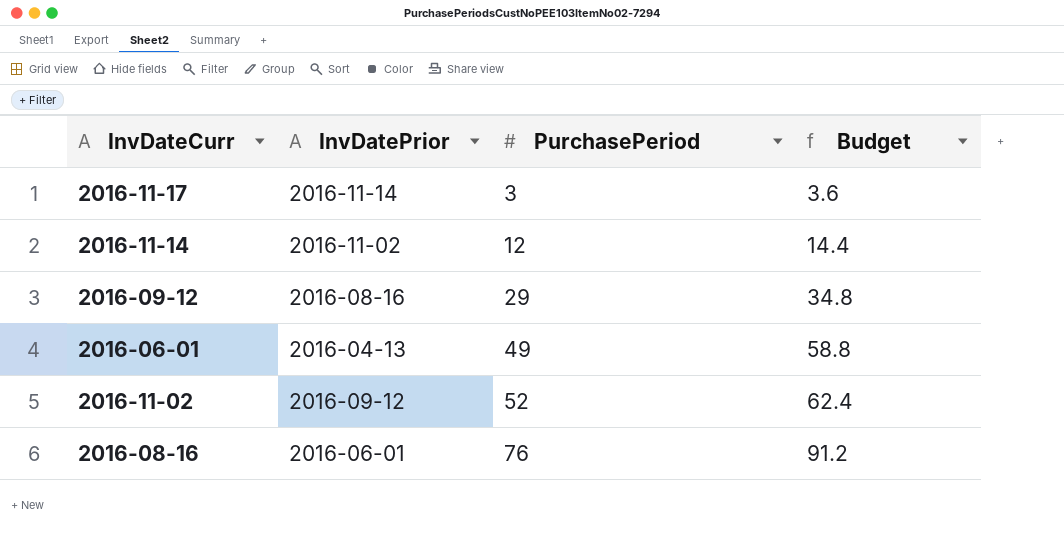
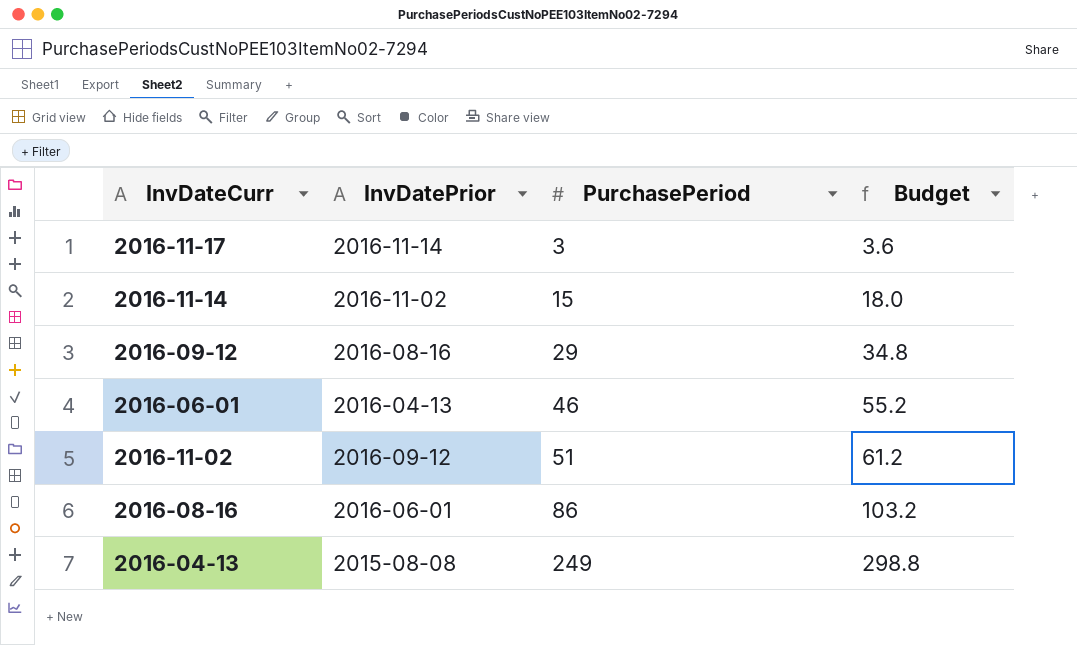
2016-11-14 | PurchasePeriod: 12 -> 15
2016-11-14 | Budget: 14.4 -> 18.0
2016-06-01 | PurchasePeriod: 49 -> 46
2016-06-01 | Budget: 58.8 -> 55.2
2016-11-02 | PurchasePeriod: 52 -> 51
2016-11-02 | Budget: 62.4 -> 61.2
2016-08-16 | PurchasePeriod: 76 -> 86
2016-08-16 | Budget: 91.2 -> 103.2
row 2016-04-13: none -> 2015-08-08 | 249 | 298.8

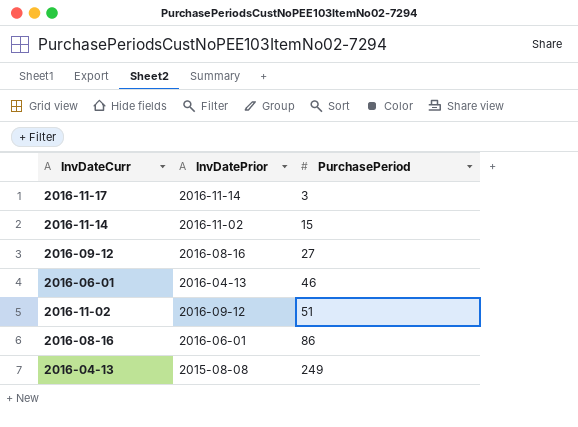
column Budget | formula: [PurchasePeriod] * 1.2 -> none
2016-09-12 | PurchasePeriod: 29 -> 27

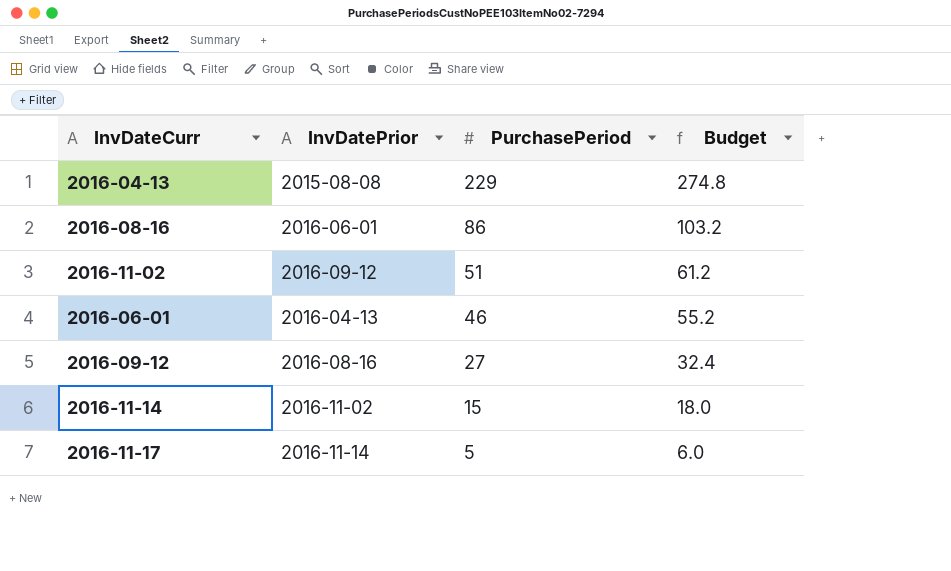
row order: PurchasePeriod ascending -> PurchasePeriod descending
column Budget | formula: none -> [PurchasePeriod] * 1.2
2016-04-13 | PurchasePeriod: 249 -> 229
2016-11-17 | PurchasePeriod: 3 -> 5

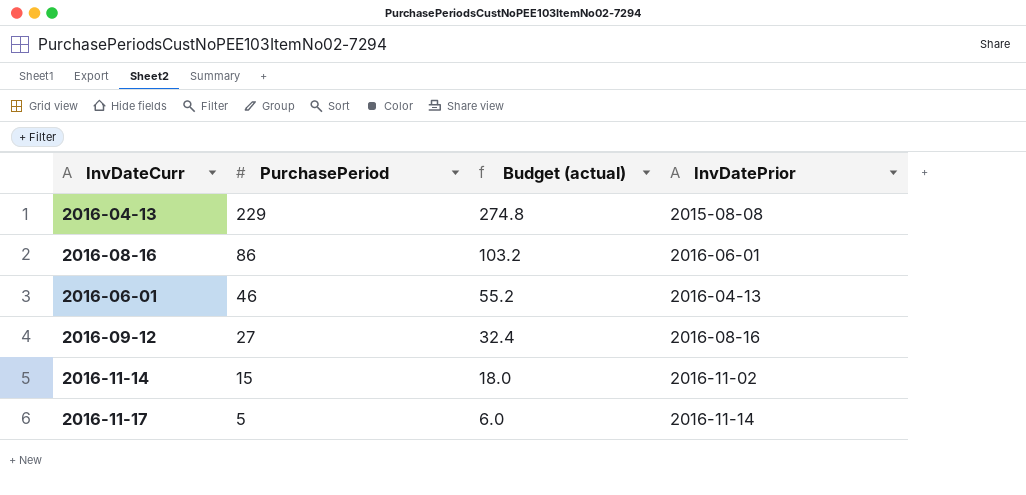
column name: Budget -> Budget (actual)
column InvDatePrior | position: 2 -> 4
row 2016-11-02: 2016-09-12 | 51 | 61.2 -> none

